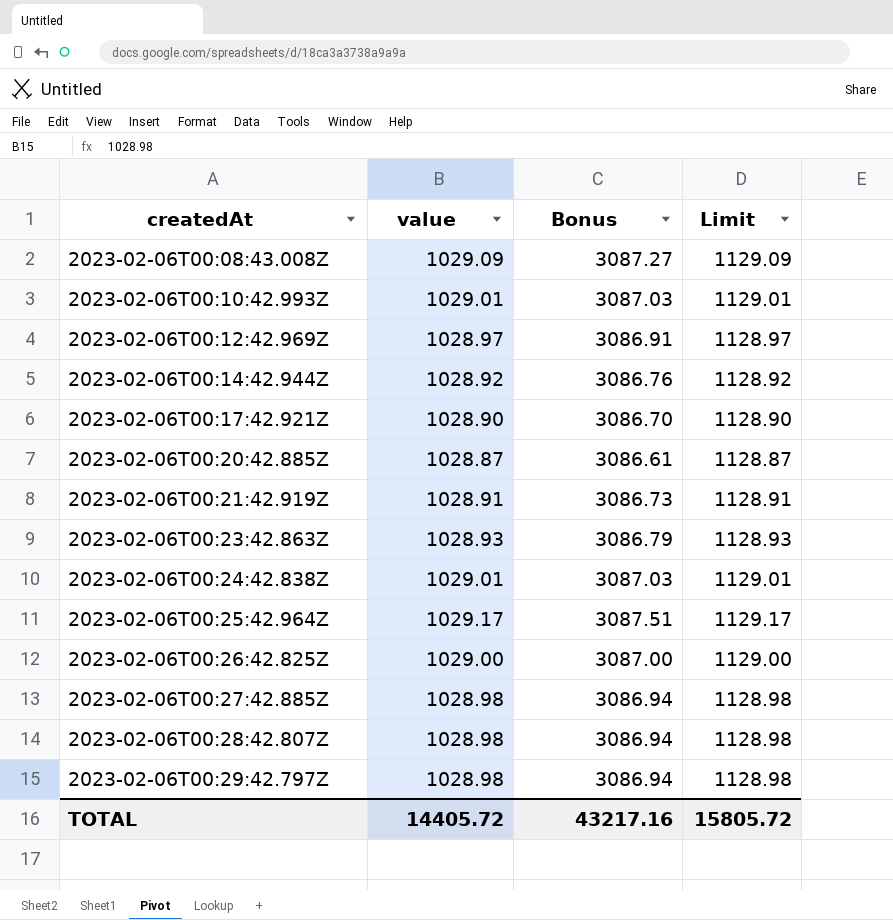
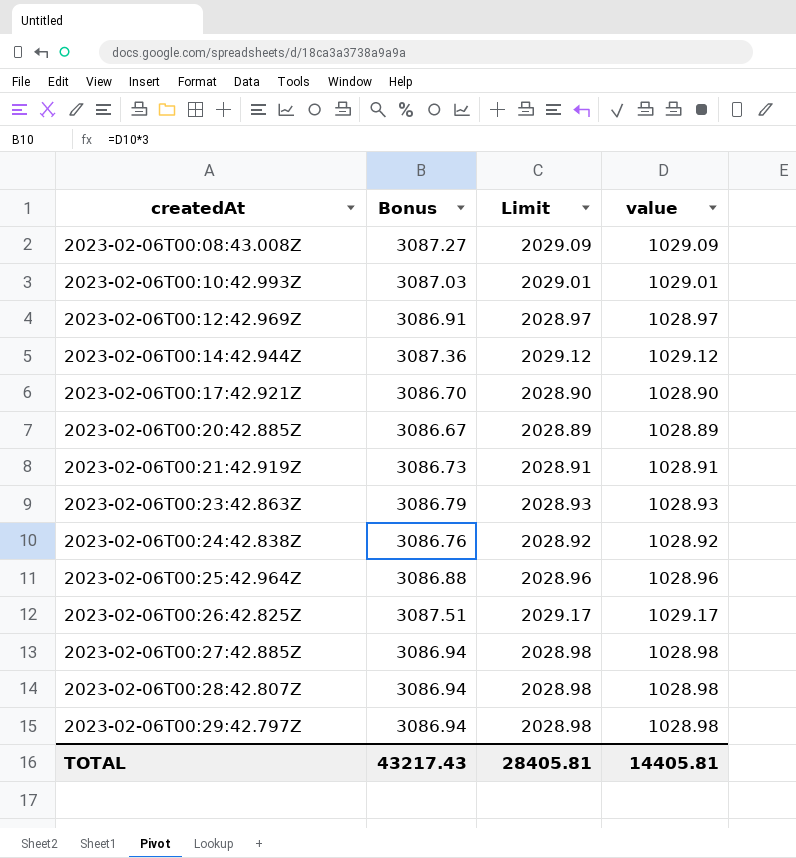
column Limit | formula: [value] + 100 -> [value] + 1000
column value | position: 2 -> 4
2023-02-06T00:14:42.944Z | Bonus: 3086.76 -> 3087.36
2023-02-06T00:14:42.944Z | value: 1028.92 -> 1029.12
2023-02-06T00:20:42.885Z | Bonus: 3086.61 -> 3086.67
2023-02-06T00:20:42.885Z | value: 1028.87 -> 1028.89
2023-02-06T00:24:42.838Z | Bonus: 3087.03 -> 3086.76
2023-02-06T00:24:42.838Z | value: 1029.01 -> 1028.92
2023-02-06T00:25:42.964Z | Bonus: 3087.51 -> 3086.88
2023-02-06T00:25:42.964Z | value: 1029.17 -> 1028.96
2023-02-06T00:26:42.825Z | Bonus: 3087.00 -> 3087.51
2023-02-06T00:26:42.825Z | value: 1029.00 -> 1029.17
TOTAL | Bonus: 43217.16 -> 43217.43
TOTAL | Limit: 15805.72 -> 28405.81
TOTAL | value: 14405.72 -> 14405.81

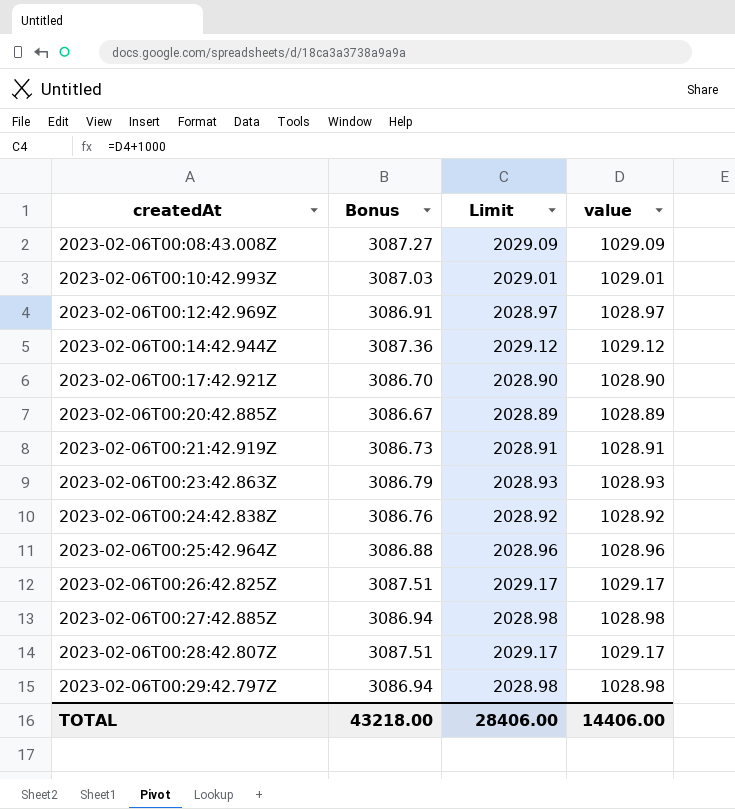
2023-02-06T00:28:42.807Z | Bonus: 3086.94 -> 3087.51
2023-02-06T00:28:42.807Z | Limit: 2028.98 -> 2029.17
2023-02-06T00:28:42.807Z | value: 1028.98 -> 1029.17
TOTAL | Bonus: 43217.43 -> 43218.00
TOTAL | Limit: 28405.81 -> 28406.00
TOTAL | value: 14405.81 -> 14406.00

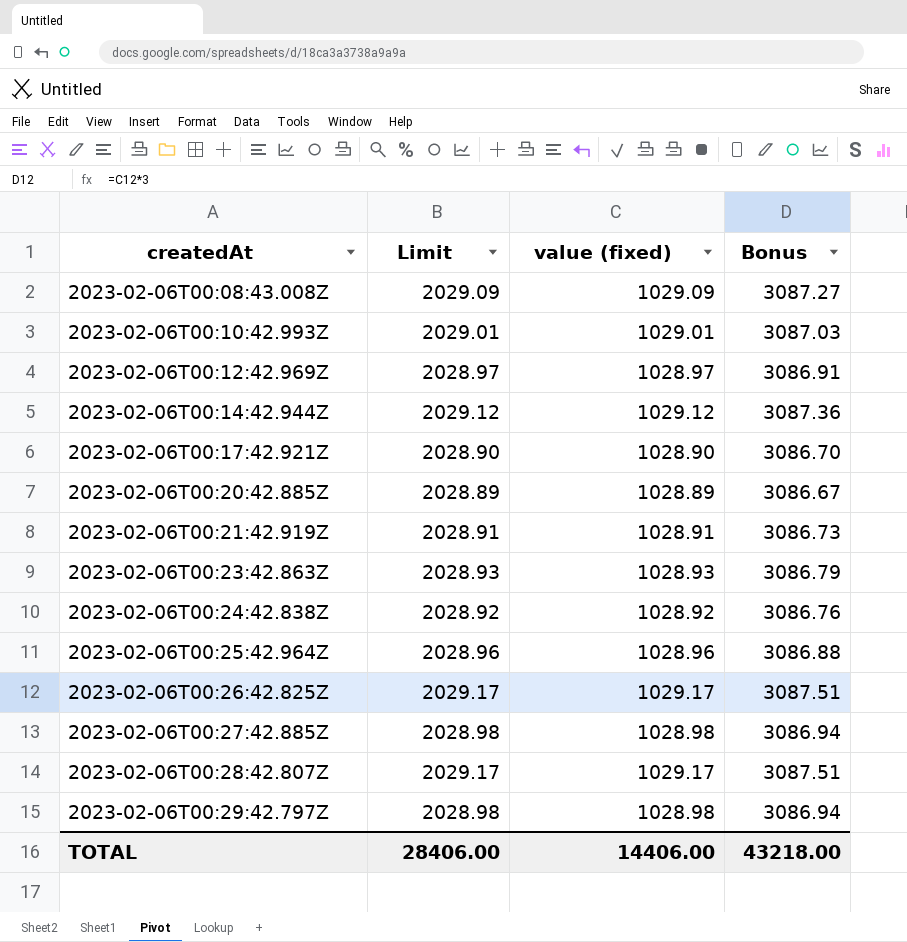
column name: value -> value (fixed)
column Bonus | position: 2 -> 4

